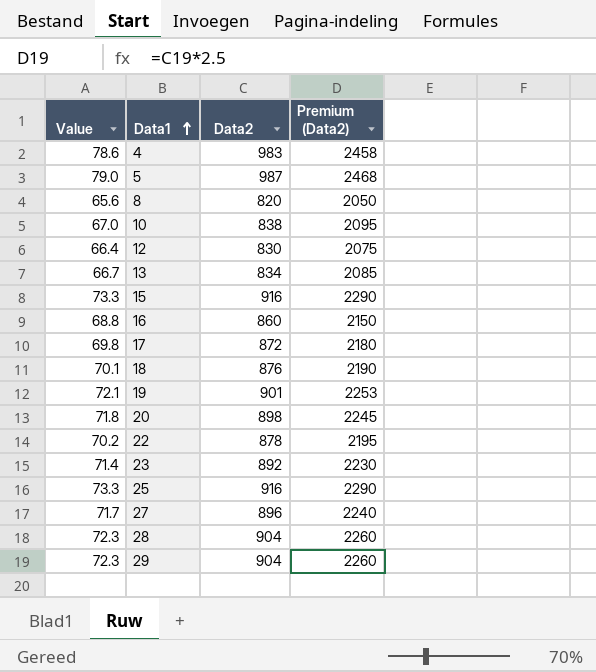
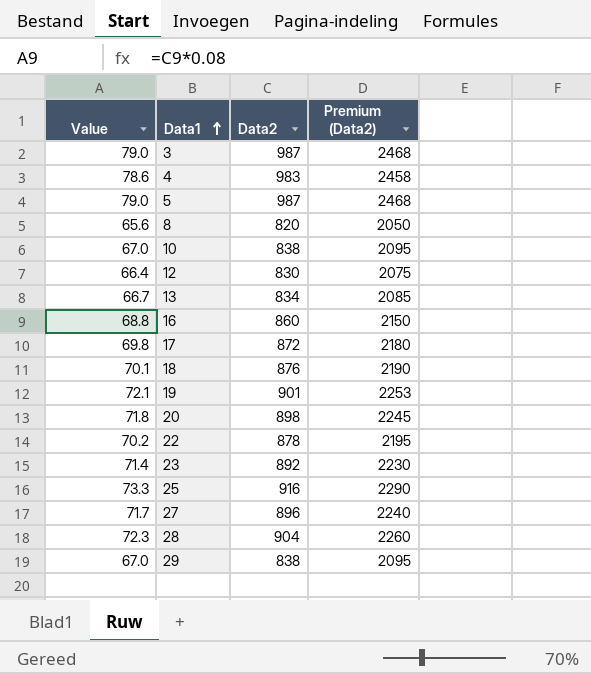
row 15: 73.3 | 916 | 2290 -> none
row 3: none -> 79.0 | 987 | 2468
29 | Value: 72.3 -> 67.0
29 | Data2: 904 -> 838
29 | Premium (Data2): 2260 -> 2095

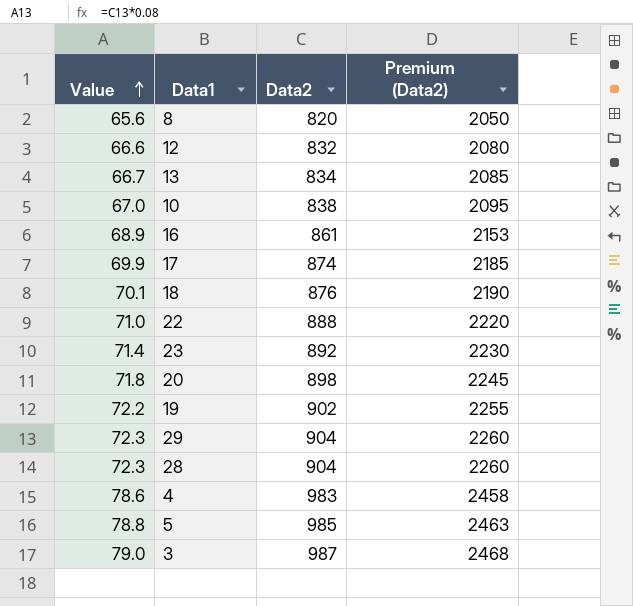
row order: Data1 ascending -> Value ascending
row 25: 73.3 | 916 | 2290 -> none
row 27: 71.7 | 896 | 2240 -> none
12 | Value: 66.4 -> 66.6
12 | Data2: 830 -> 832
12 | Premium (Data2): 2075 -> 2080
16 | Value: 68.8 -> 68.9
16 | Data2: 860 -> 861
16 | Premium (Data2): 2150 -> 2153
17 | Value: 69.8 -> 69.9
17 | Data2: 872 -> 874
17 | Premium (Data2): 2180 -> 2185
22 | Value: 70.2 -> 71.0
22 | Data2: 878 -> 888
22 | Premium (Data2): 2195 -> 2220
19 | Value: 72.1 -> 72.2
19 | Data2: 901 -> 902
19 | Premium (Data2): 2253 -> 2255
29 | Value: 67.0 -> 72.3
29 | Data2: 838 -> 904
29 | Premium (Data2): 2095 -> 2260
5 | Value: 79.0 -> 78.8
5 | Data2: 987 -> 985
5 | Premium (Data2): 2468 -> 2463

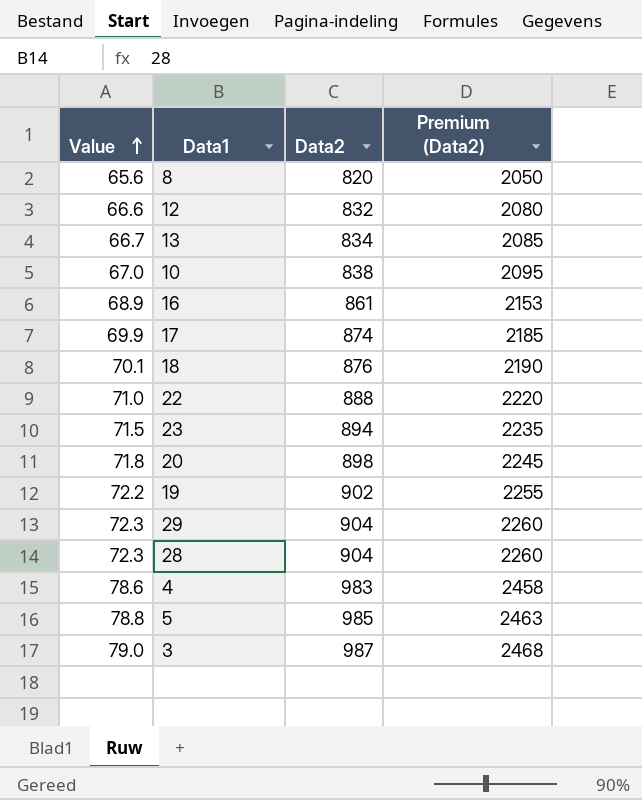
23 | Value: 71.4 -> 71.5
23 | Data2: 892 -> 894
23 | Premium (Data2): 2230 -> 2235

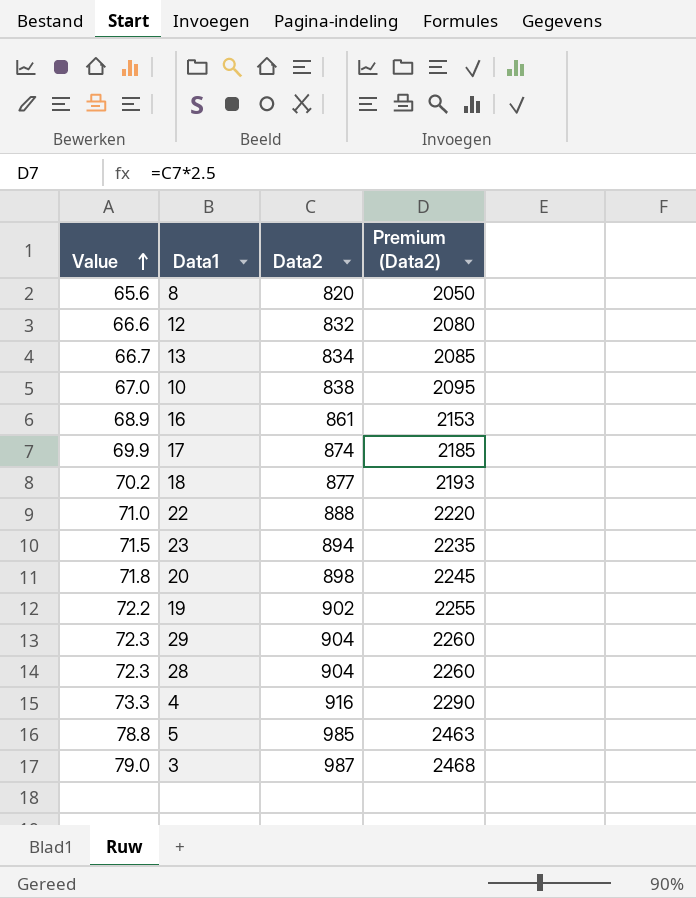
18 | Value: 70.1 -> 70.2
18 | Data2: 876 -> 877
18 | Premium (Data2): 2190 -> 2193
4 | Value: 78.6 -> 73.3
4 | Data2: 983 -> 916
4 | Premium (Data2): 2458 -> 2290

